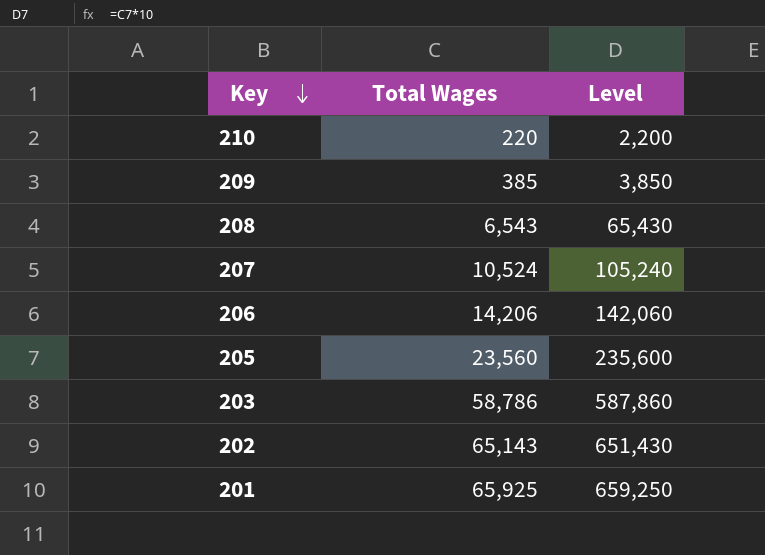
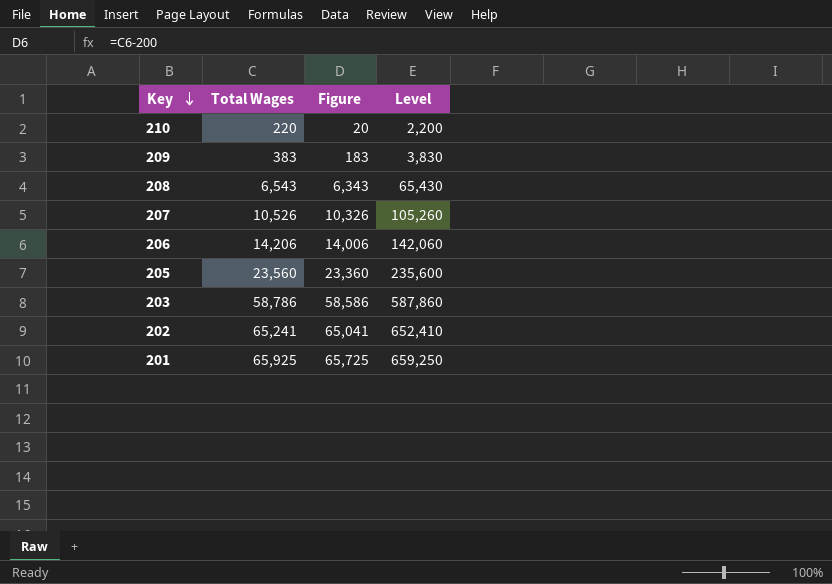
column Figure | formula: none -> [Total Wages] - 200
209 | Total Wages: 385 -> 383
209 | Level: 3,850 -> 3,830
207 | Total Wages: 10,524 -> 10,526
207 | Level: 105,240 -> 105,260
202 | Total Wages: 65,143 -> 65,241
202 | Level: 651,430 -> 652,410

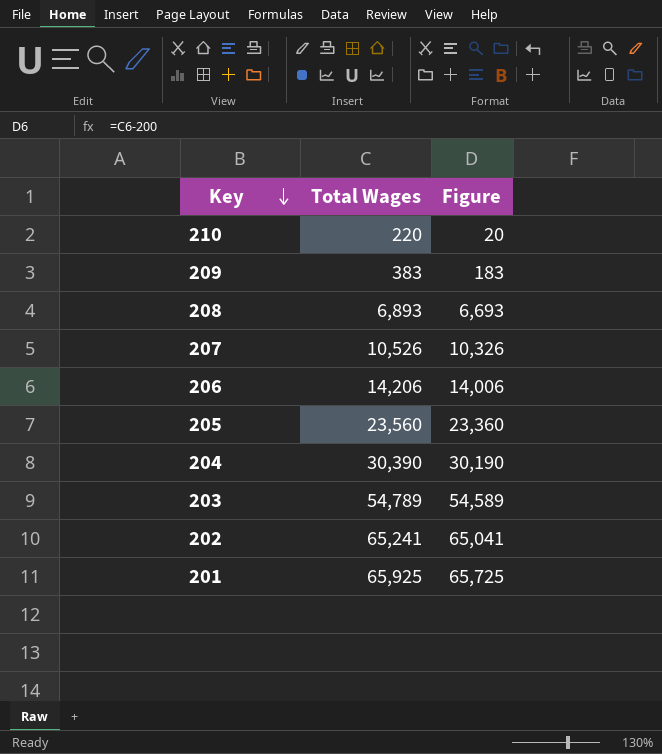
column Level | formula: [Total Wages] * 10 -> none
208 | Total Wages: 6,543 -> 6,893
208 | Figure: 6,343 -> 6,693
row 204: none -> 30,390 | 30,190
203 | Total Wages: 58,786 -> 54,789
203 | Figure: 58,586 -> 54,589

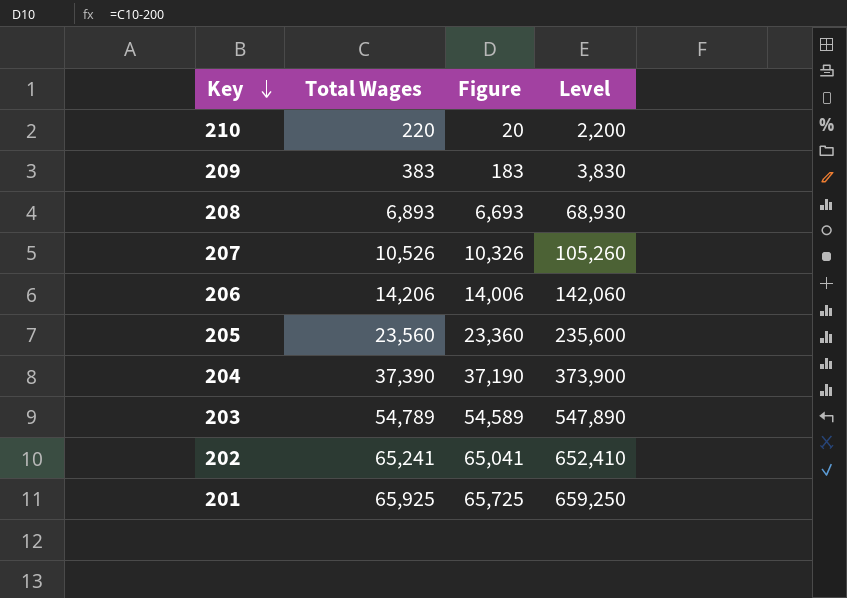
column Level | formula: none -> [Total Wages] * 10
204 | Total Wages: 30,390 -> 37,390
204 | Figure: 30,190 -> 37,190

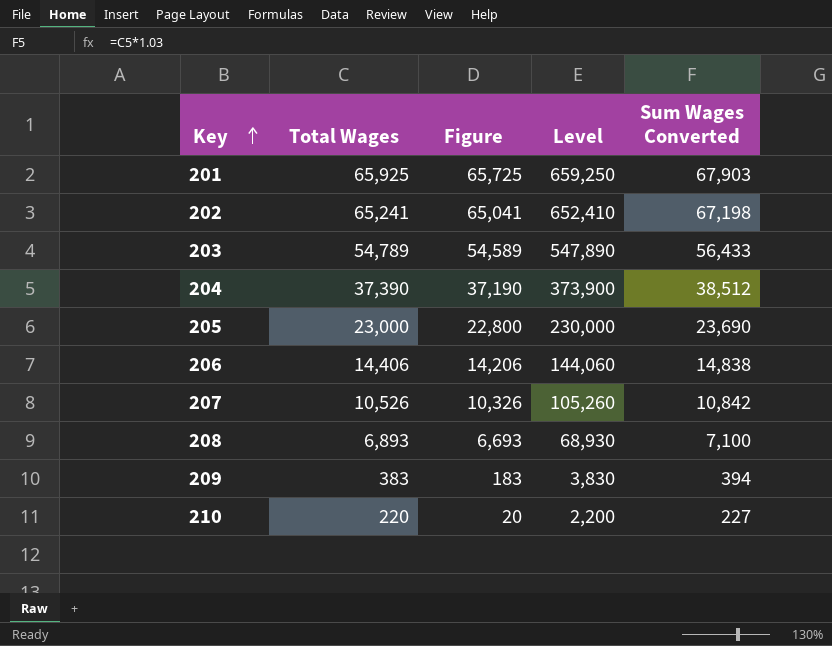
row order: Key descending -> Key ascending
column Sum Wages Converted | formula: none -> [Total Wages] * 1.03
205 | Total Wages: 23,560 -> 23,000
205 | Figure: 23,360 -> 22,800
205 | Level: 235,600 -> 230,000
206 | Total Wages: 14,206 -> 14,406
206 | Figure: 14,006 -> 14,206
206 | Level: 142,060 -> 144,060

